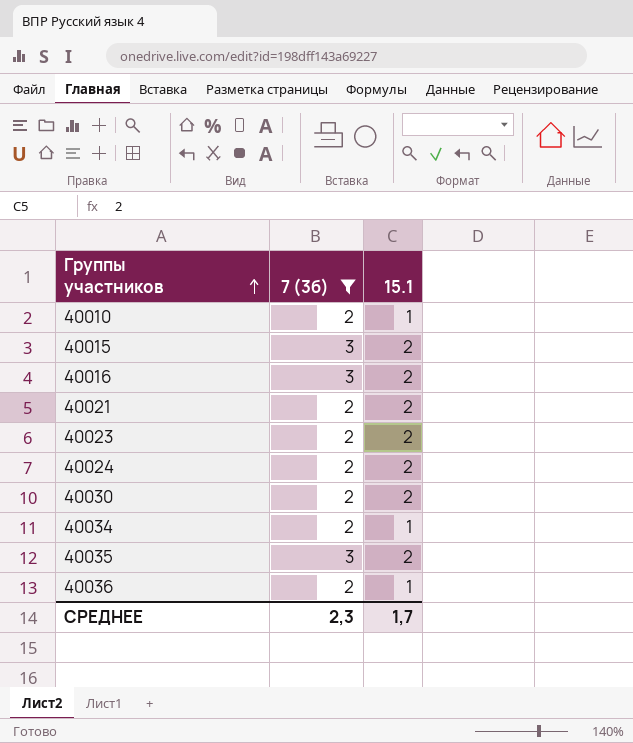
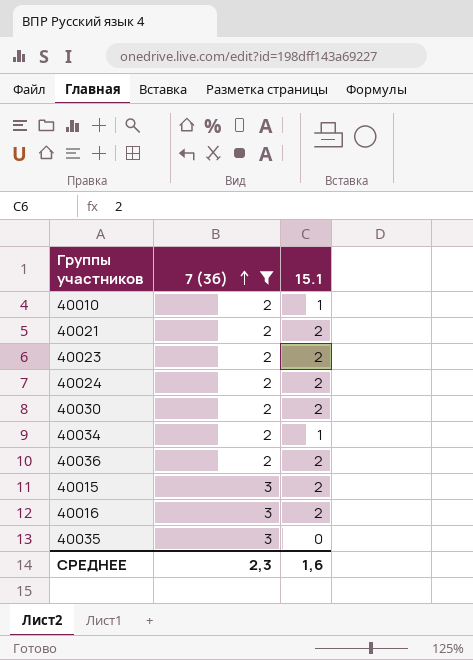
row order: Группы участников ascending -> 7 (3б) ascending
40036 | 15.1: 1 -> 2
40035 | 15.1: 2 -> 0
СРЕДНЕЕ | 15.1: 1,7 -> 1,6

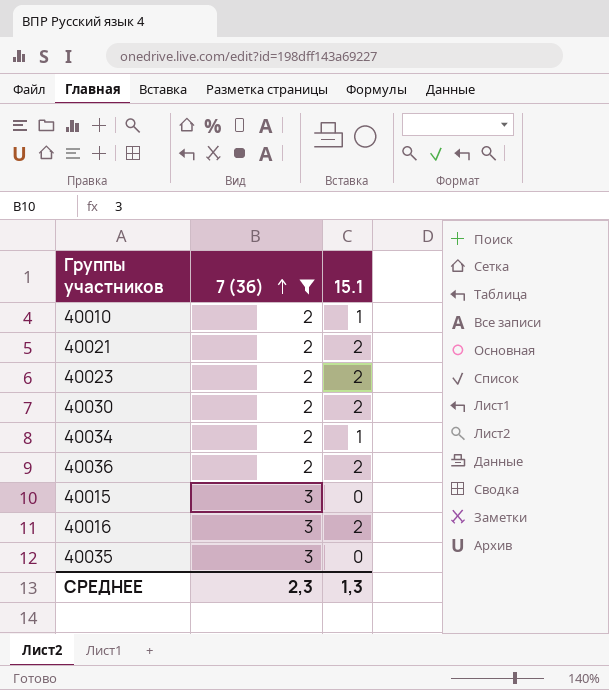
row 40024: 2 | 2 -> none
40015 | 15.1: 2 -> 0
СРЕДНЕЕ | 15.1: 1,6 -> 1,3

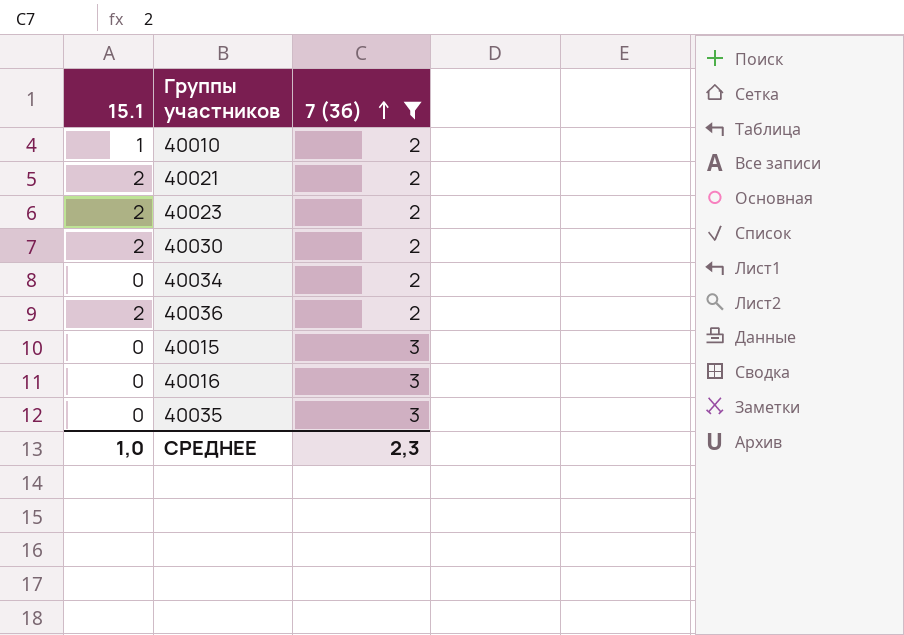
column 15.1 | position: 3 -> 1
40034 | 15.1: 1 -> 0
40016 | 15.1: 2 -> 0
СРЕДНЕЕ | 15.1: 1,3 -> 1,0

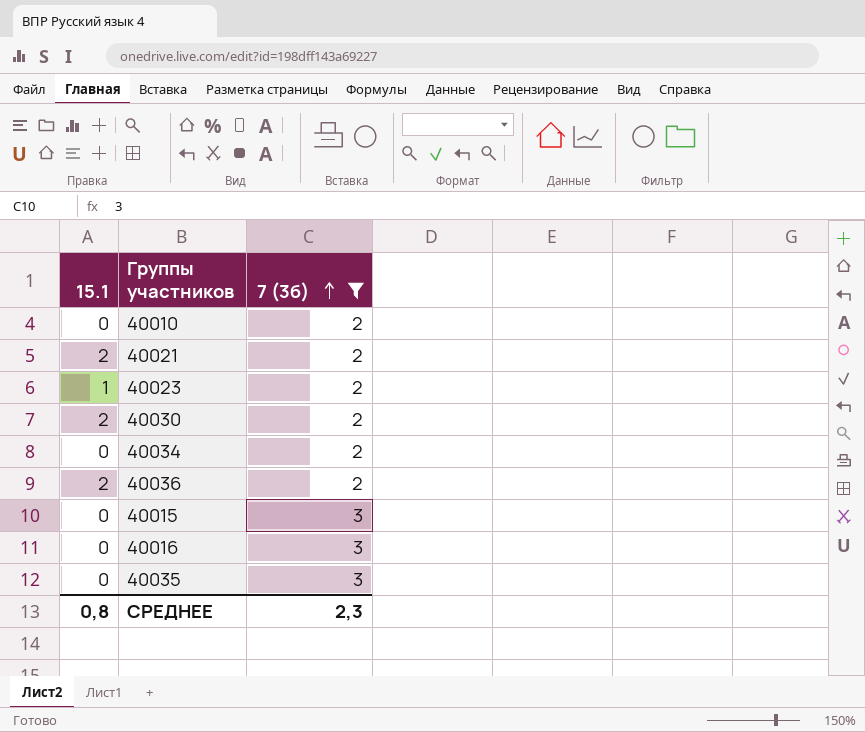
40010 | 15.1: 1 -> 0
40023 | 15.1: 2 -> 1
СРЕДНЕЕ | 15.1: 1,0 -> 0,8

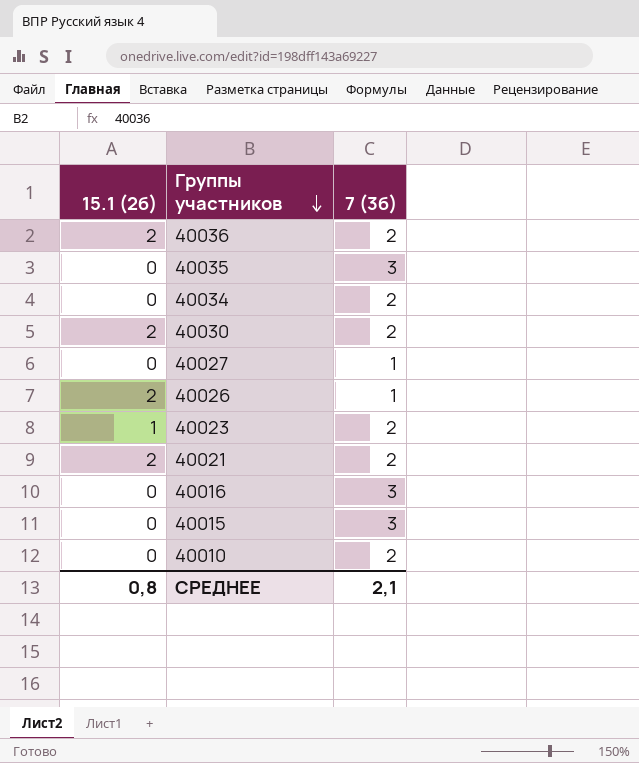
filter: 7 (3б) != 1 -> none
row order: 7 (3б) ascending -> Группы участников descending
column name: 15.1 -> 15.1 (2б)
СРЕДНЕЕ | 7 (3б): 2,3 -> 2,1

